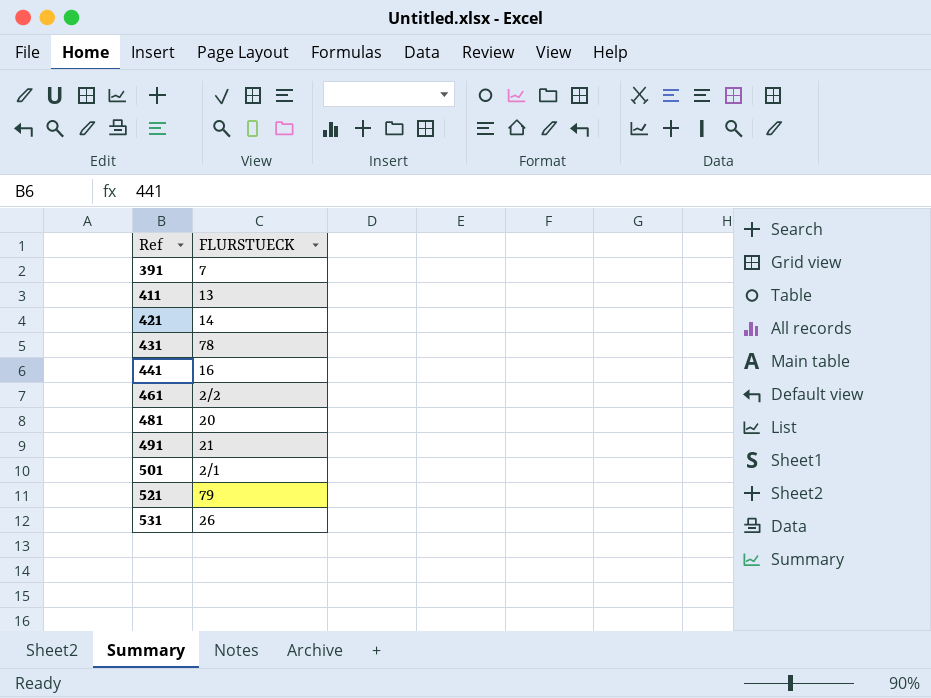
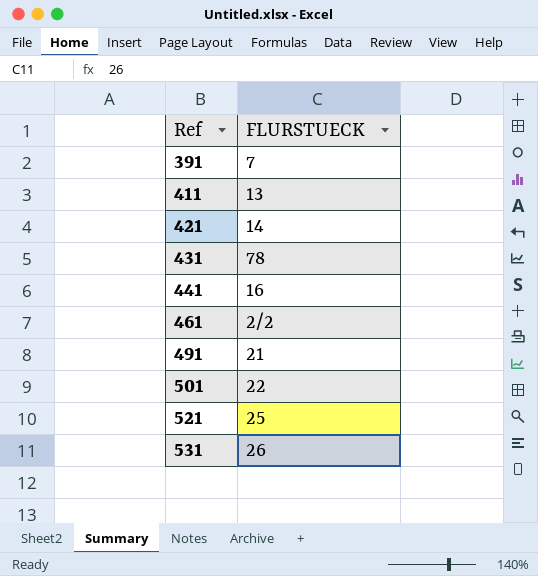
row 481: 20 -> none
501 | FLURSTUECK: 2/1 -> 22
521 | FLURSTUECK: 79 -> 25

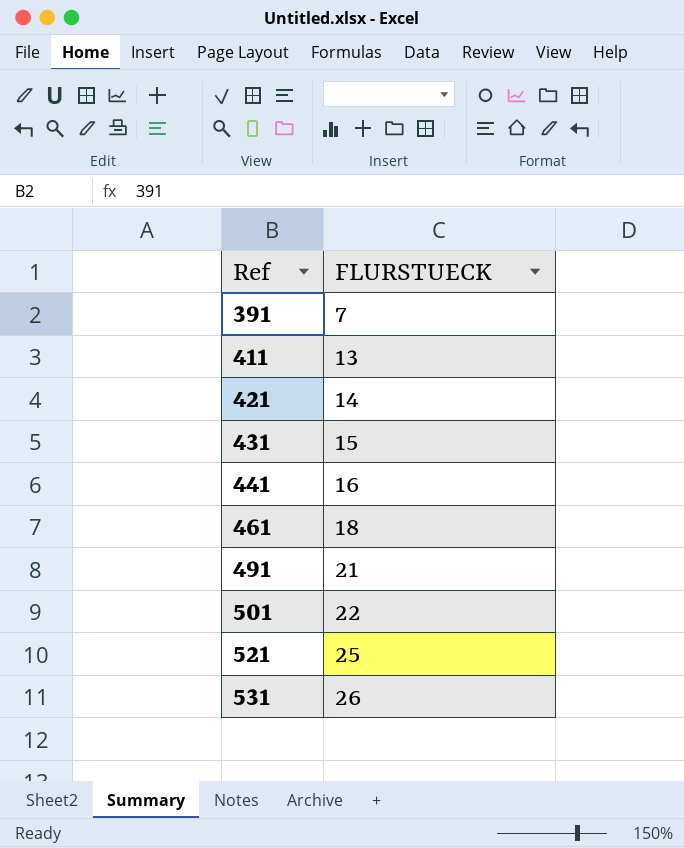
431 | FLURSTUECK: 78 -> 15
461 | FLURSTUECK: 2/2 -> 18

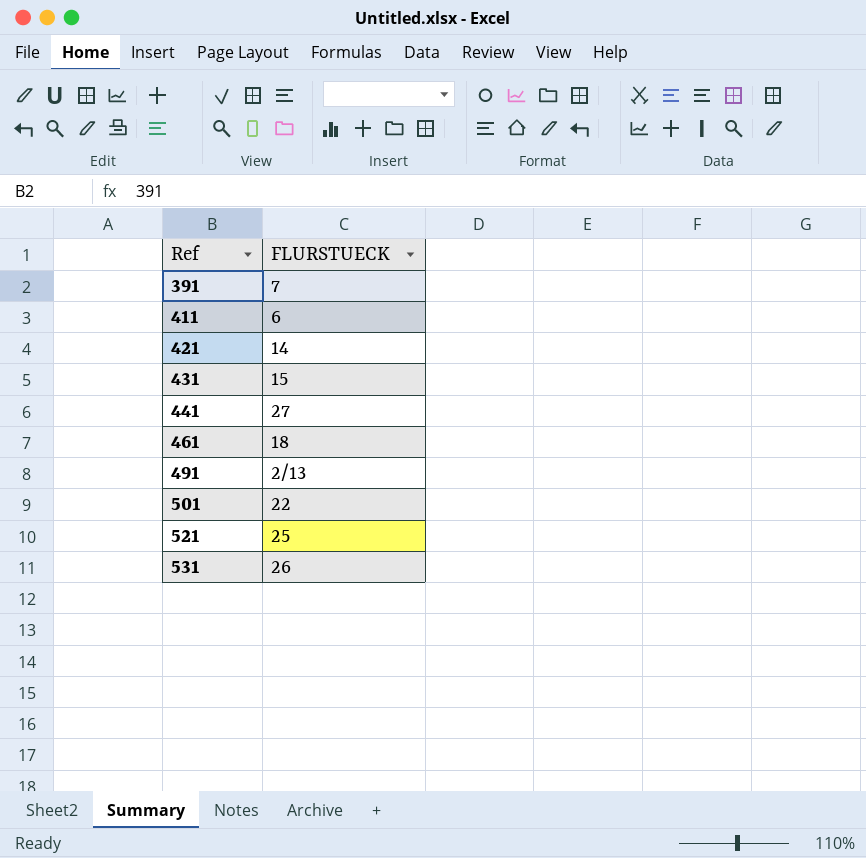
411 | FLURSTUECK: 13 -> 6
441 | FLURSTUECK: 16 -> 27
491 | FLURSTUECK: 21 -> 2/13

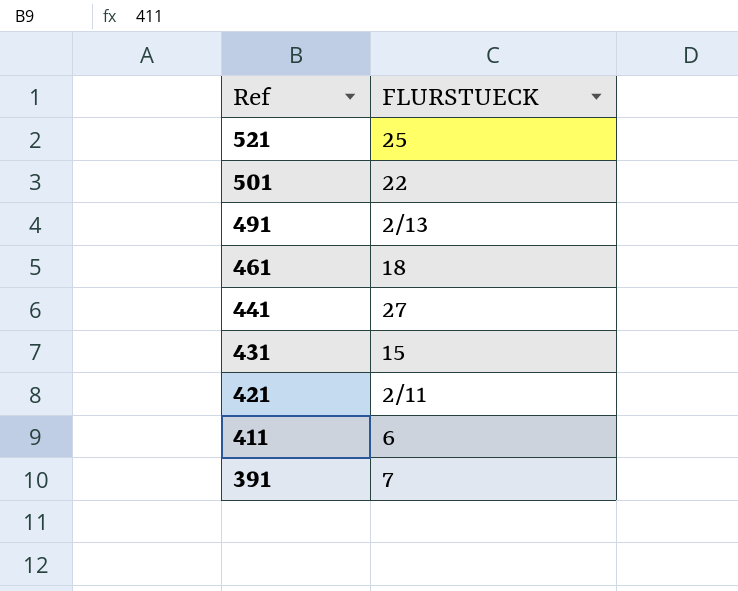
row order: Ref ascending -> Ref descending
row 531: 26 -> none
421 | FLURSTUECK: 14 -> 2/11

